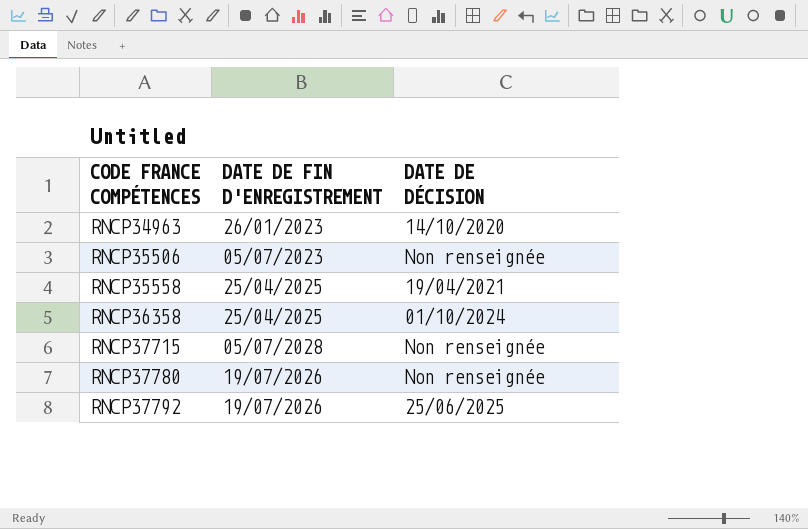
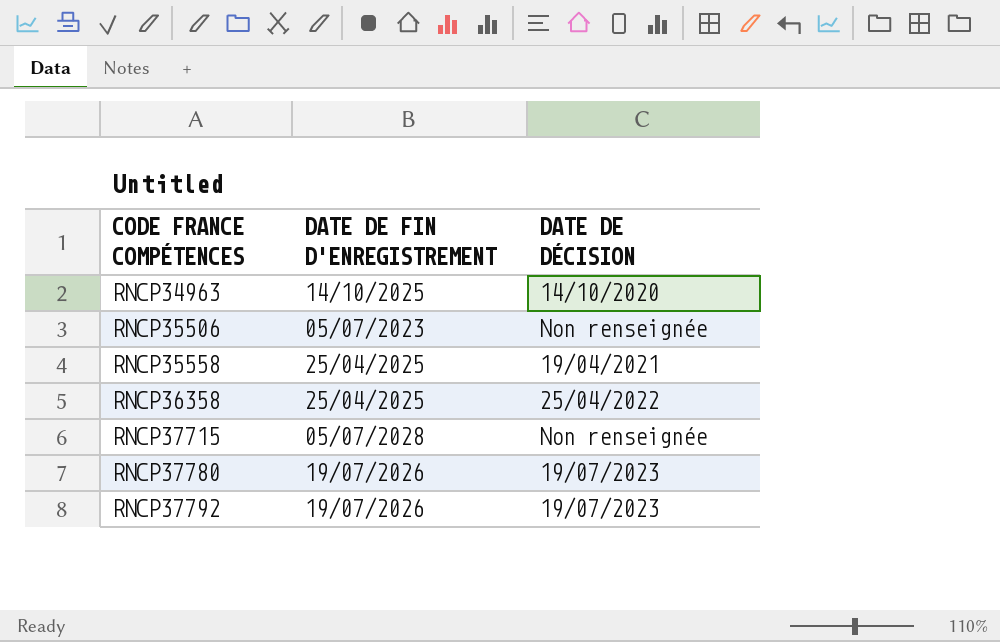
RNCP34963 | DATE DE FIN D'ENREGISTREMENT: 26/01/2023 -> 14/10/2025
RNCP36358 | DATE DE DÉCISION: 01/10/2024 -> 25/04/2022
RNCP37780 | DATE DE DÉCISION: Non renseignée -> 19/07/2023
RNCP37792 | DATE DE DÉCISION: 25/06/2025 -> 19/07/2023

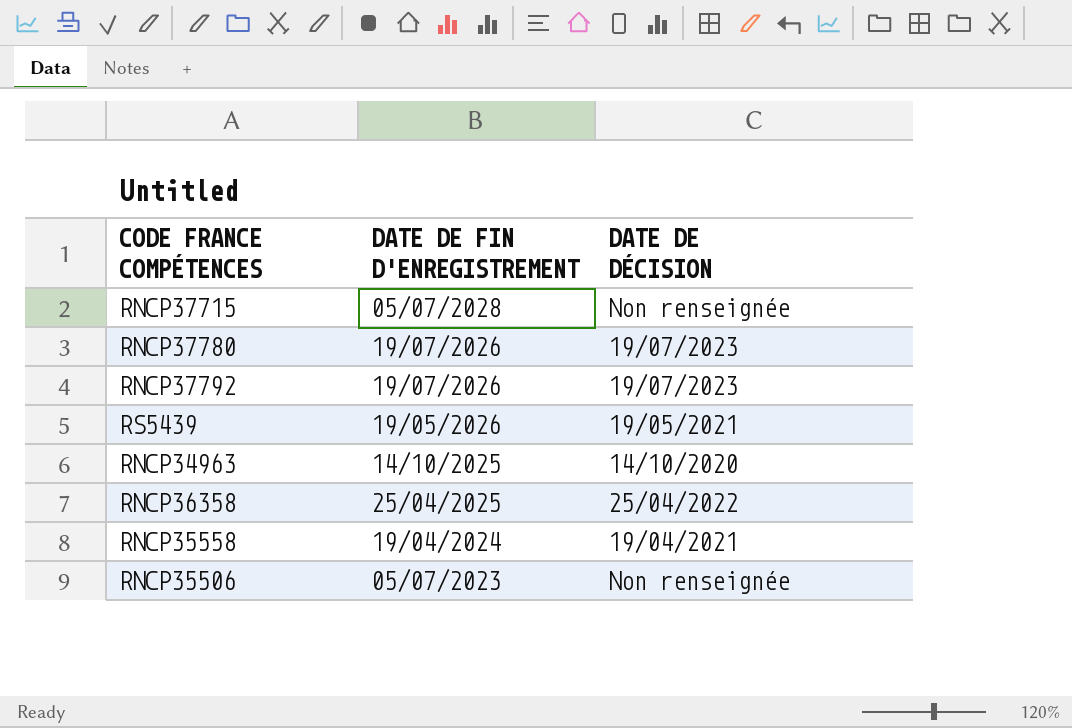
row order: CODE FRANCE COMPÉTENCES ascending -> DATE DE FIN D'ENREGISTREMENT descending
row RS5439: none -> 19/05/2026 | 19/05/2021
RNCP35558 | DATE DE FIN D'ENREGISTREMENT: 25/04/2025 -> 19/04/2024

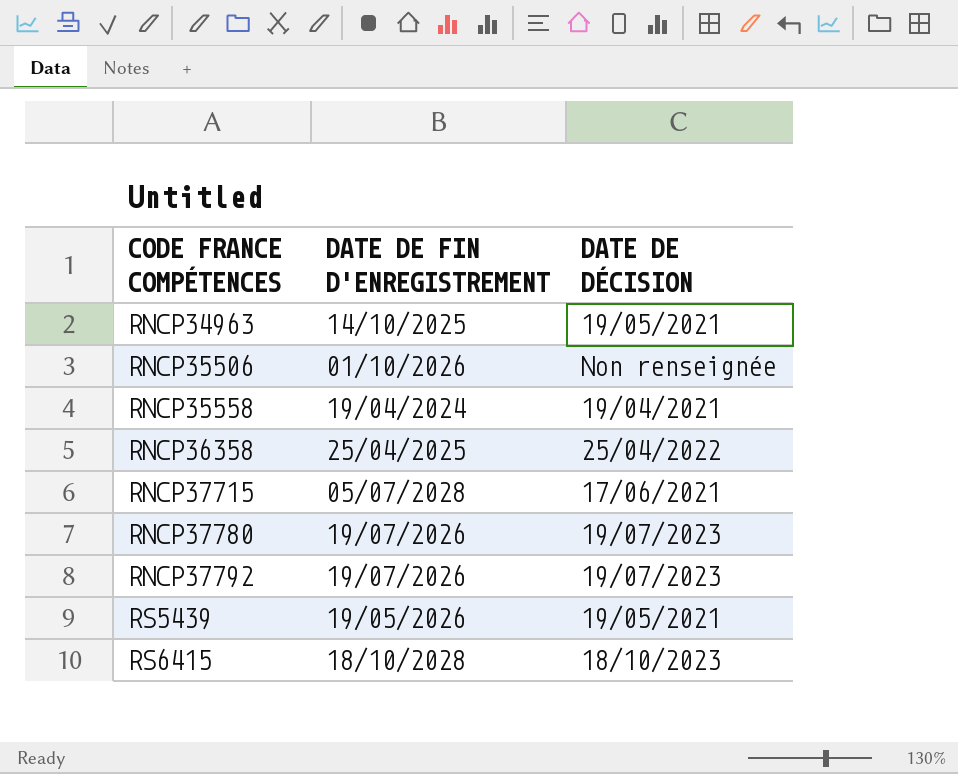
row order: DATE DE FIN D'ENREGISTREMENT descending -> CODE FRANCE COMPÉTENCES ascending
RNCP34963 | DATE DE DÉCISION: 14/10/2020 -> 19/05/2021
RNCP35506 | DATE DE FIN D'ENREGISTREMENT: 05/07/2023 -> 01/10/2026
RNCP37715 | DATE DE DÉCISION: Non renseignée -> 17/06/2021
row RS6415: none -> 18/10/2028 | 18/10/2023

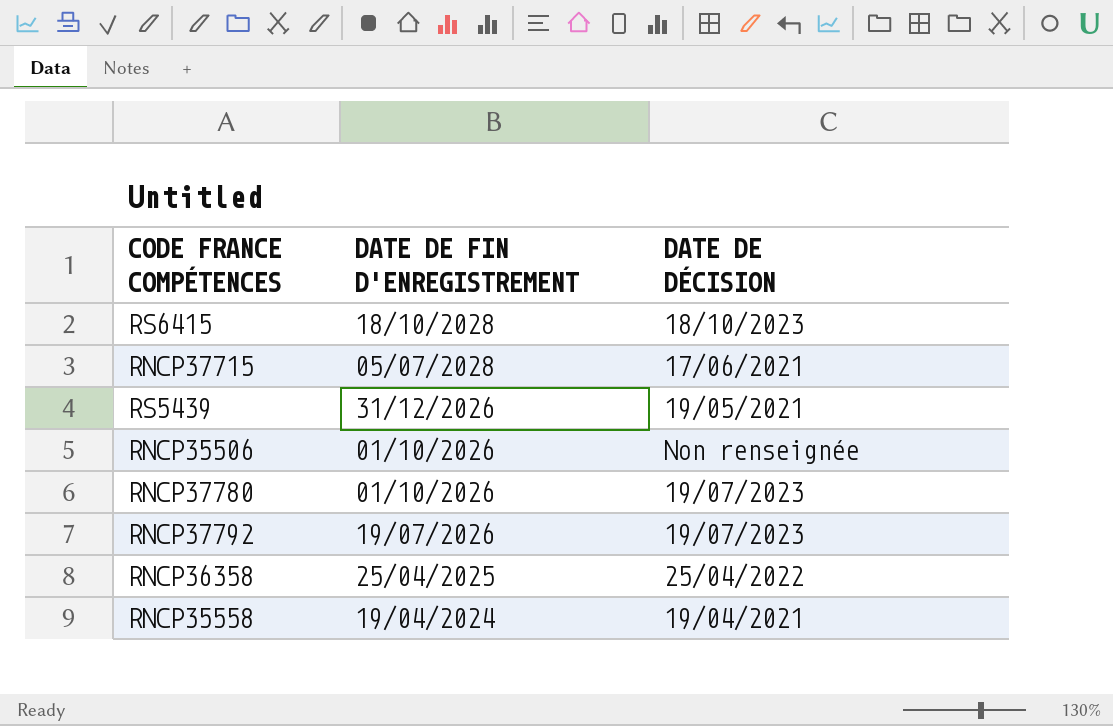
row order: CODE FRANCE COMPÉTENCES ascending -> DATE DE FIN D'ENREGISTREMENT descending
row RNCP34963: 14/10/2025 | 19/05/2021 -> none
RS5439 | DATE DE FIN D'ENREGISTREMENT: 19/05/2026 -> 31/12/2026
RNCP37780 | DATE DE FIN D'ENREGISTREMENT: 19/07/2026 -> 01/10/2026

